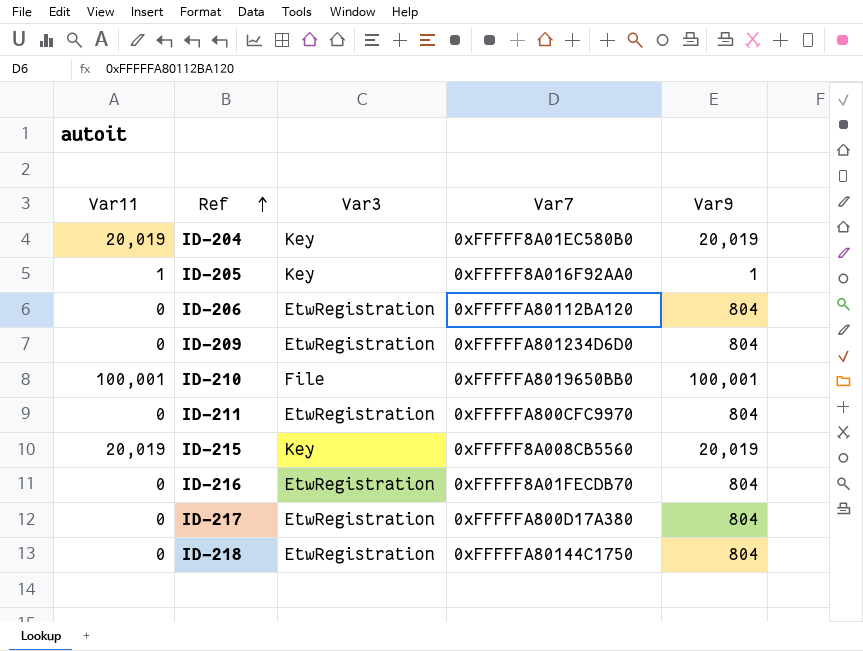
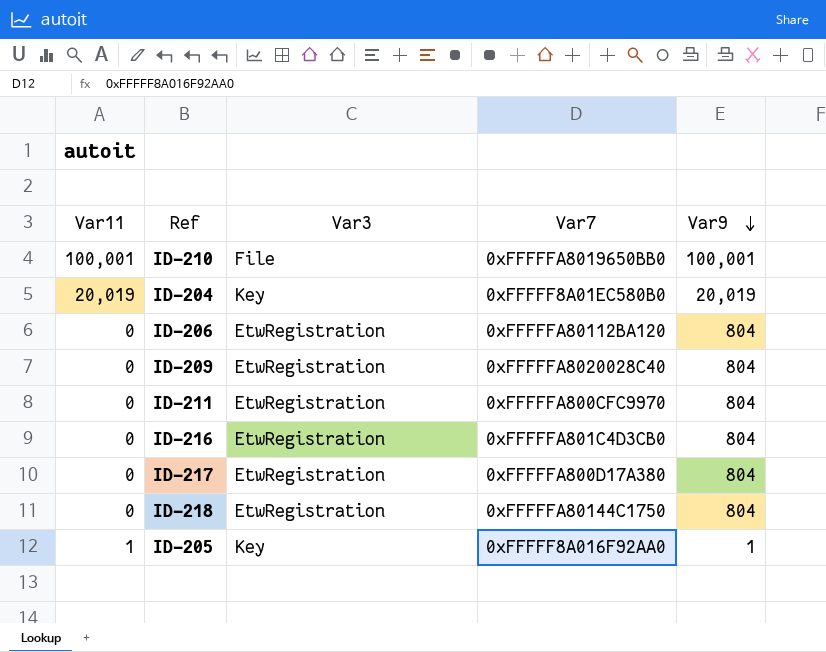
row order: Ref ascending -> Var9 descending
row ID-215: 20,019 | Key | 0xFFFFF8A008CB5560 | 20,019 -> none
ID-209 | Var7: 0xFFFFFA801234D6D0 -> 0xFFFFFA8020028C40
ID-216 | Var7: 0xFFFFF8A01FECDB70 -> 0xFFFFFA801C4D3CB0

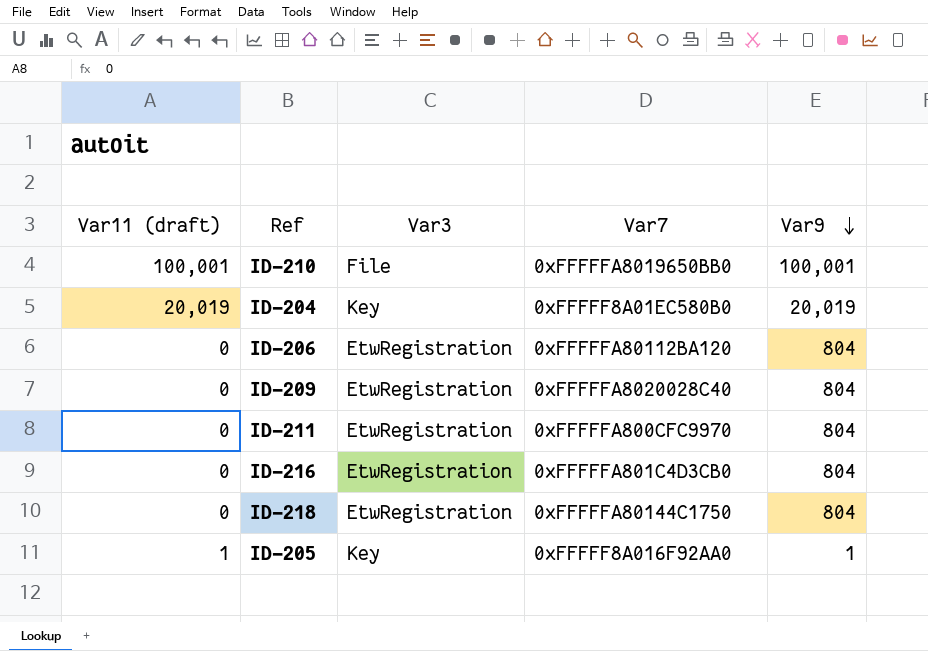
column name: Var11 -> Var11 (draft)
row ID-217: 0 | EtwRegistration | 0xFFFFFA800D17A380 | 804 -> none

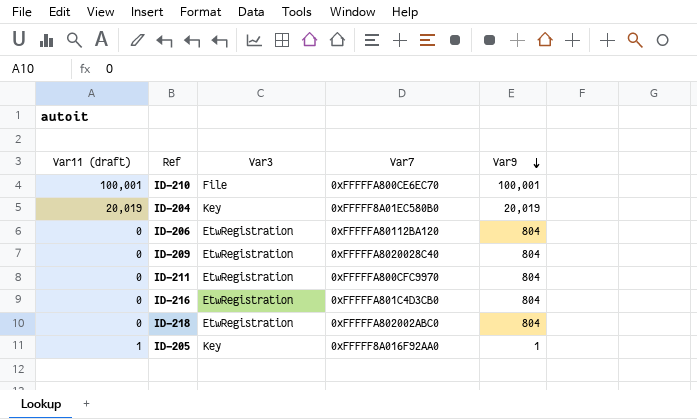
ID-210 | Var7: 0xFFFFFA8019650BB0 -> 0xFFFFFA800CE6EC70
ID-218 | Var7: 0xFFFFFA80144C1750 -> 0xFFFFFA802002ABC0

